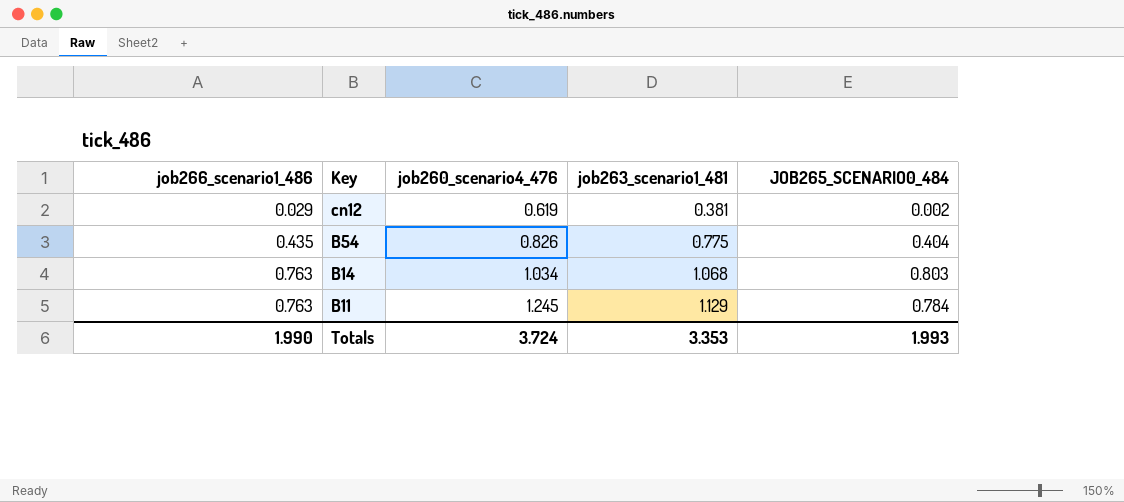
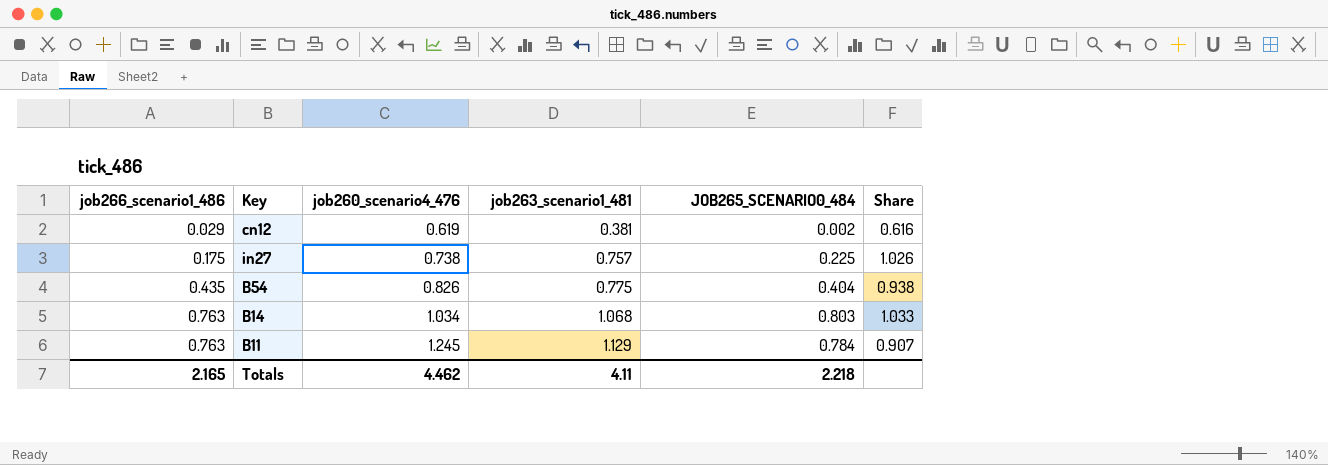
column Share | formula: none -> [job263_scenario1_481] / [job260_scenario4_476]
row in27: none -> 0.175 | 0.738 | 0.757 | 0.225 | 1.026
Totals | job266_scenario1_486: 1.990 -> 2.165
Totals | job260_scenario4_476: 3.724 -> 4.462
Totals | job263_scenario1_481: 3.353 -> 4.11
Totals | JOB265_SCENARIO0_484: 1.993 -> 2.218

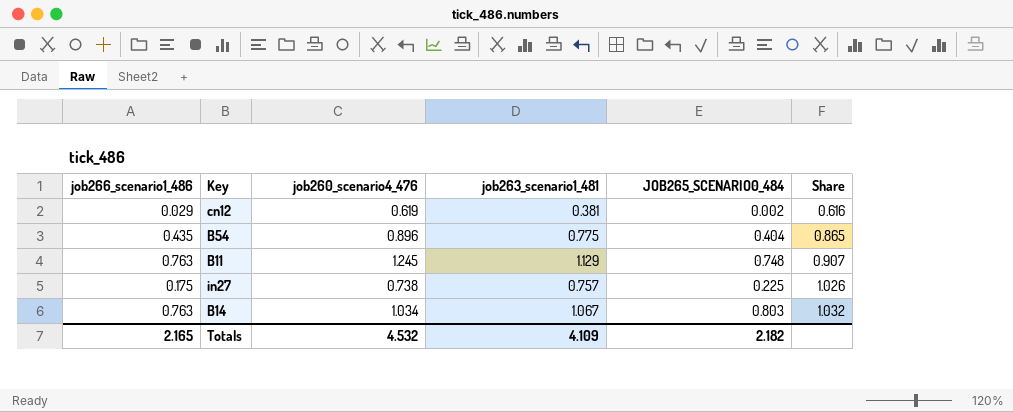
row order: job266_scenario1_486 ascending -> Share ascending
B54 | job260_scenario4_476: 0.826 -> 0.896
B54 | Share: 0.938 -> 0.865
B11 | JOB265_SCENARIO0_484: 0.784 -> 0.748
B14 | job263_scenario1_481: 1.068 -> 1.067
B14 | Share: 1.033 -> 1.032
Totals | job260_scenario4_476: 4.462 -> 4.532
Totals | job263_scenario1_481: 4.11 -> 4.109
Totals | JOB265_SCENARIO0_484: 2.218 -> 2.182

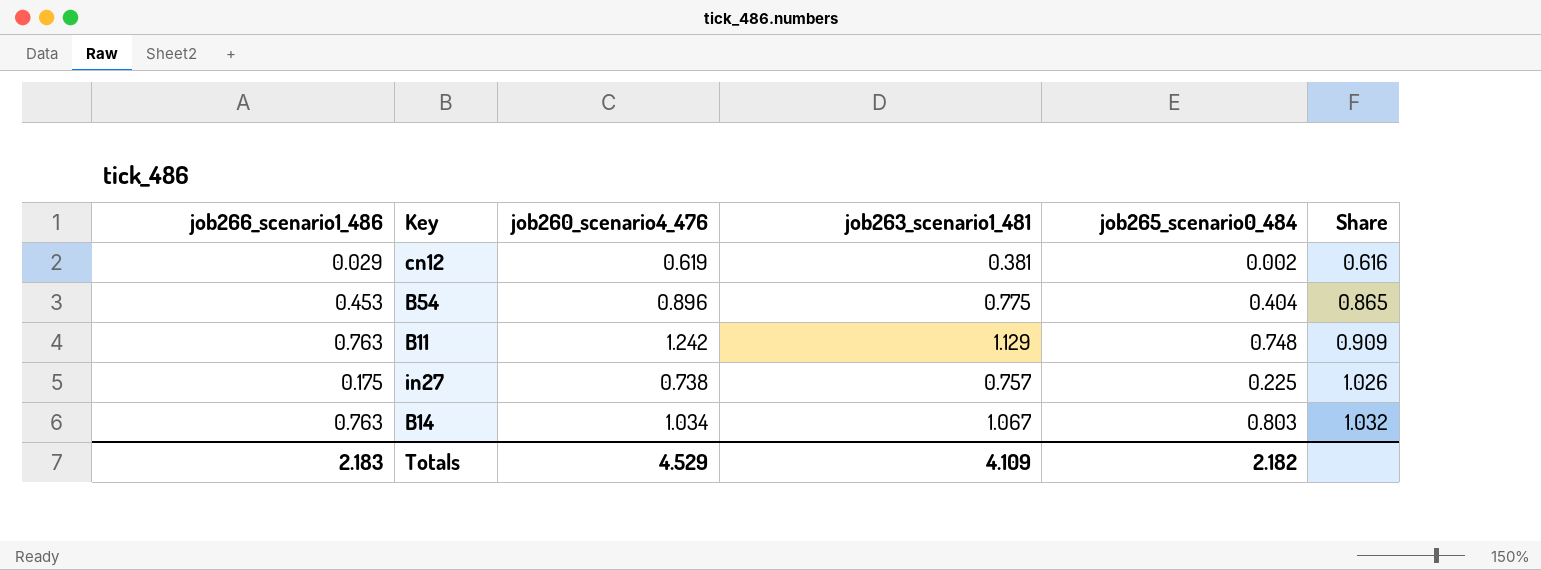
column name: JOB265_SCENARIO0_484 -> job265_scenario0_484
B54 | job266_scenario1_486: 0.435 -> 0.453
B11 | job260_scenario4_476: 1.245 -> 1.242
B11 | Share: 0.907 -> 0.909
Totals | job266_scenario1_486: 2.165 -> 2.183
Totals | job260_scenario4_476: 4.532 -> 4.529

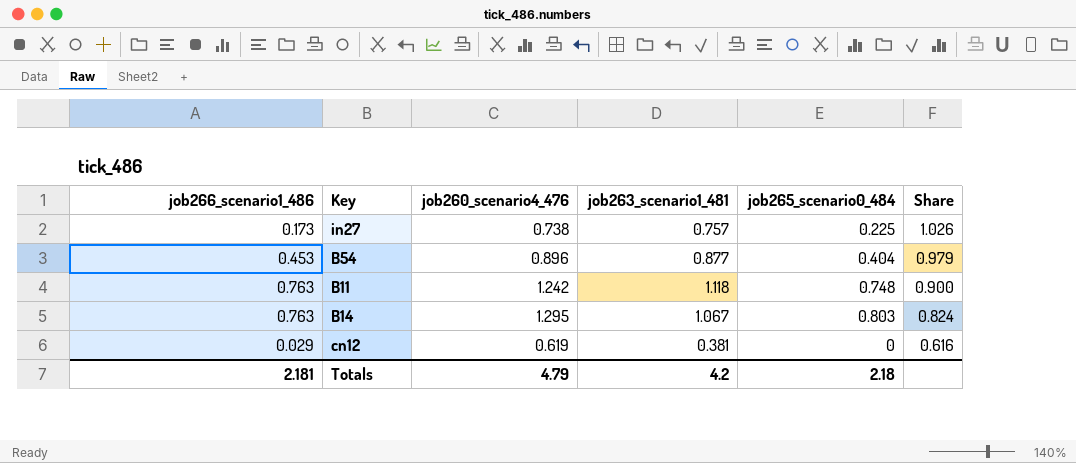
row order: Share ascending -> Share descending
in27 | job266_scenario1_486: 0.175 -> 0.173
B54 | job263_scenario1_481: 0.775 -> 0.877
B54 | Share: 0.865 -> 0.979
B11 | job263_scenario1_481: 1.129 -> 1.118
B11 | Share: 0.909 -> 0.900
B14 | job260_scenario4_476: 1.034 -> 1.295
B14 | Share: 1.032 -> 0.824
cn12 | job265_scenario0_484: 0.002 -> 0
Totals | job266_scenario1_486: 2.183 -> 2.181
Totals | job260_scenario4_476: 4.529 -> 4.79
Totals | job263_scenario1_481: 4.109 -> 4.2
Totals | job265_scenario0_484: 2.182 -> 2.18

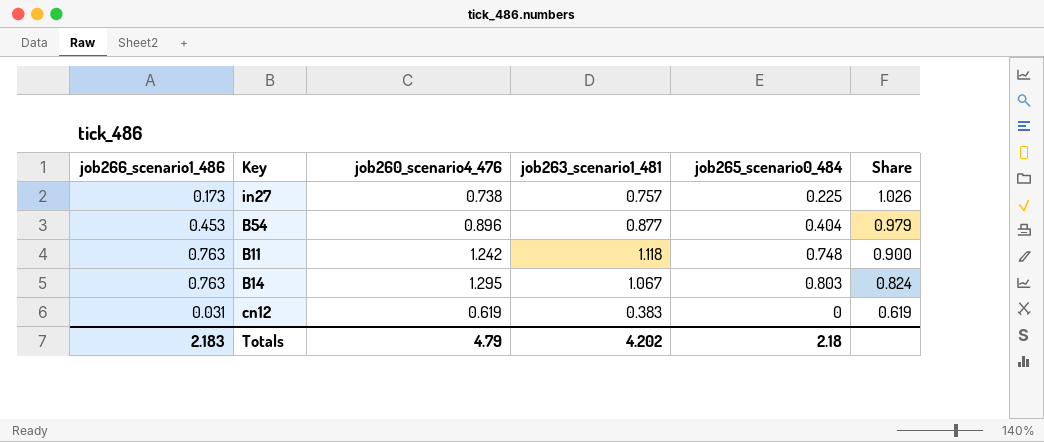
cn12 | job266_scenario1_486: 0.029 -> 0.031
cn12 | job263_scenario1_481: 0.381 -> 0.383
cn12 | Share: 0.616 -> 0.619
Totals | job266_scenario1_486: 2.181 -> 2.183
Totals | job263_scenario1_481: 4.2 -> 4.202

